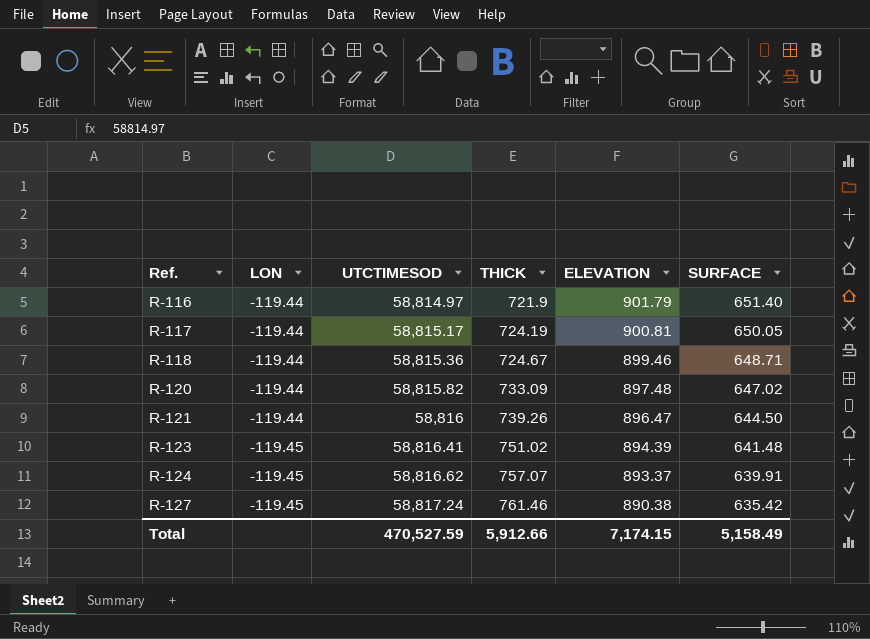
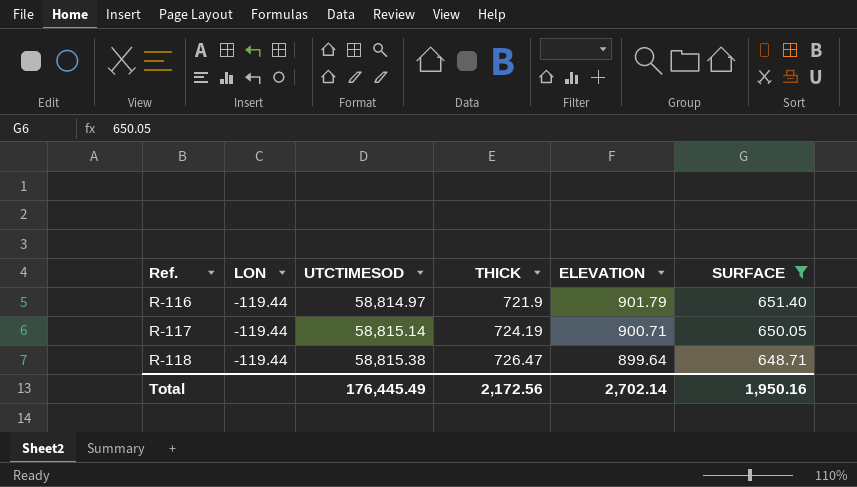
filter: none -> SURFACE >= 648.71
R-117 | UTCTIMESOD: 58,815.17 -> 58,815.14
R-117 | ELEVATION: 900.81 -> 900.71
R-118 | UTCTIMESOD: 58,815.36 -> 58,815.38
R-118 | THICK: 724.67 -> 726.47
R-118 | ELEVATION: 899.46 -> 899.64
Total | UTCTIMESOD: 470,527.59 -> 176,445.49
Total | THICK: 5,912.66 -> 2,172.56
Total | ELEVATION: 7,174.15 -> 2,702.14
Total | SURFACE: 5,158.49 -> 1,950.16

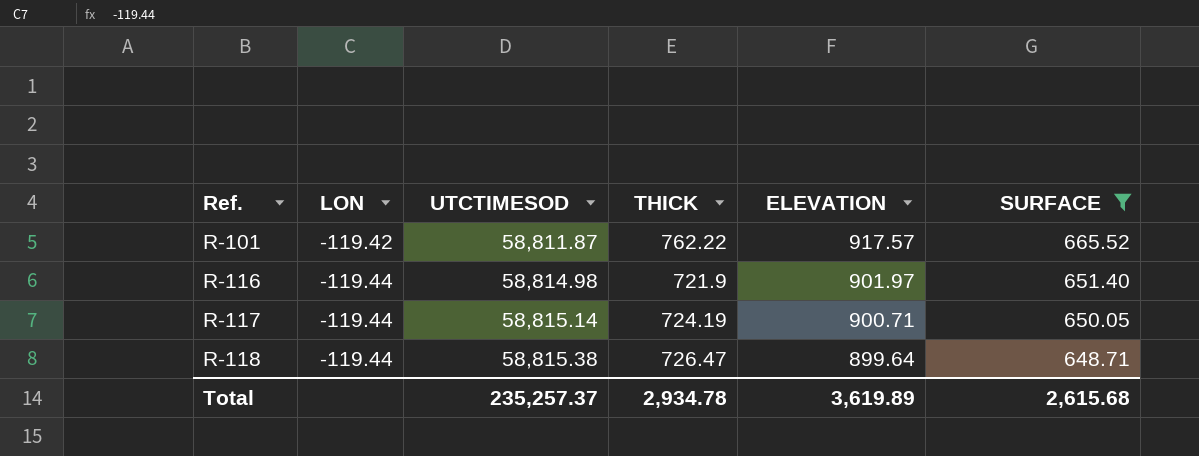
row R-101: none -> -119.42 | 58,811.87 | 762.22 | 917.57 | 665.52
R-116 | UTCTIMESOD: 58,814.97 -> 58,814.98
R-116 | ELEVATION: 901.79 -> 901.97
Total | UTCTIMESOD: 176,445.49 -> 235,257.37
Total | THICK: 2,172.56 -> 2,934.78
Total | ELEVATION: 2,702.14 -> 3,619.89
Total | SURFACE: 1,950.16 -> 2,615.68

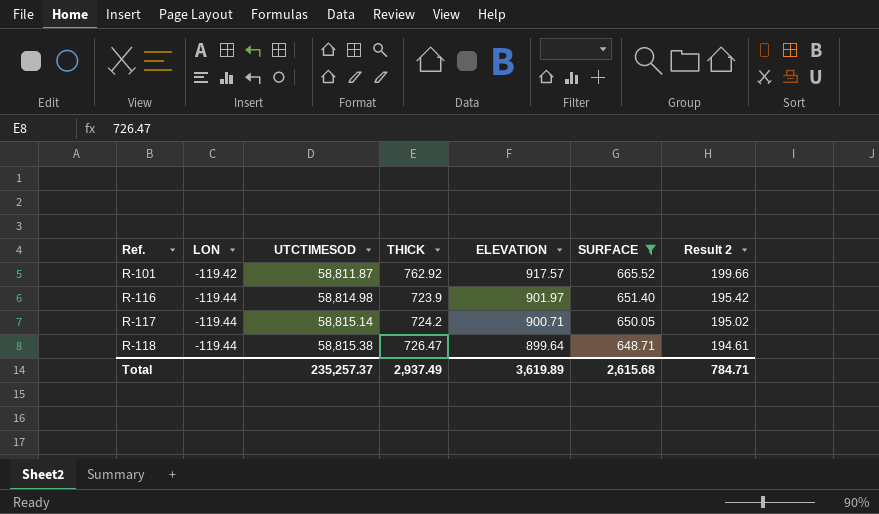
column Result 2 | formula: none -> [SURFACE] * 0.3
R-101 | THICK: 762.22 -> 762.92
R-116 | THICK: 721.9 -> 723.9
R-117 | THICK: 724.19 -> 724.2
Total | THICK: 2,934.78 -> 2,937.49

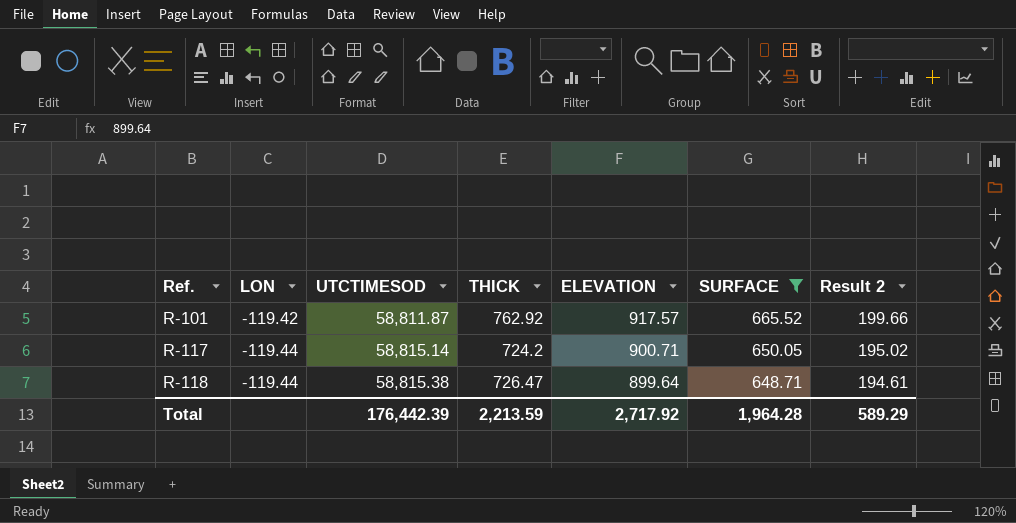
row R-116: -119.44 | 58,814.98 | 723.9 | 901.97 | 651.40 | 195.42 -> none
Total | UTCTIMESOD: 235,257.37 -> 176,442.39
Total | THICK: 2,937.49 -> 2,213.59
Total | ELEVATION: 3,619.89 -> 2,717.92
Total | SURFACE: 2,615.68 -> 1,964.28
Total | Result 2: 784.71 -> 589.29

